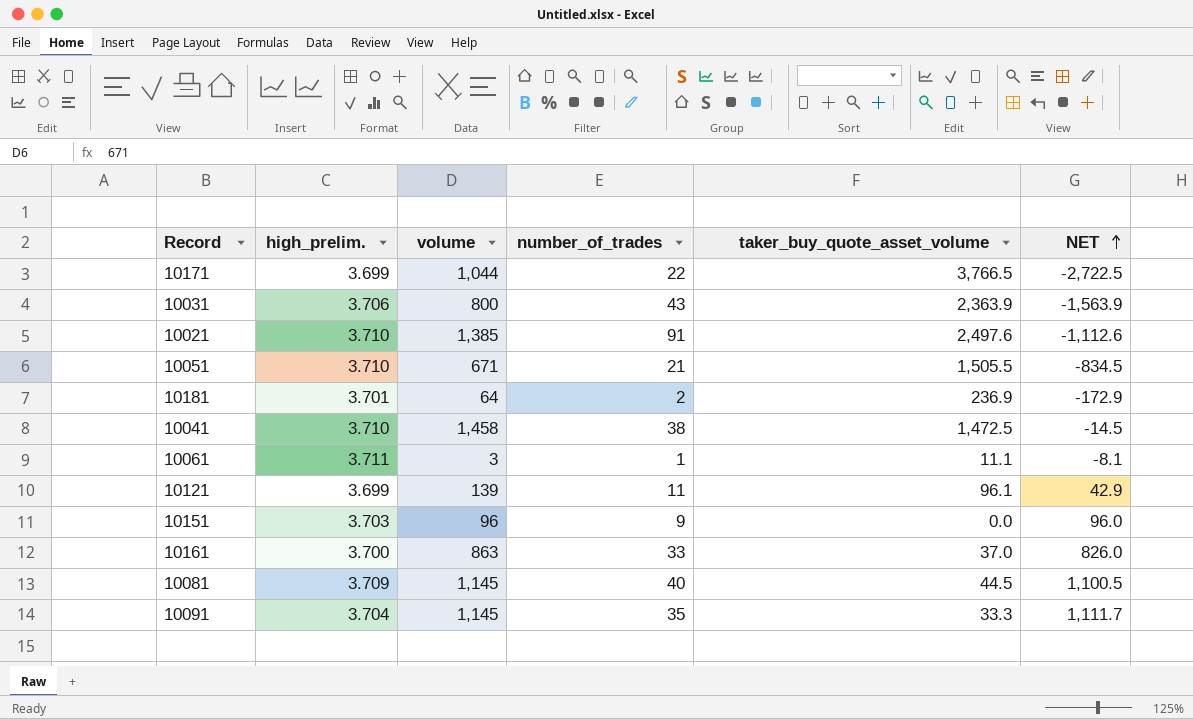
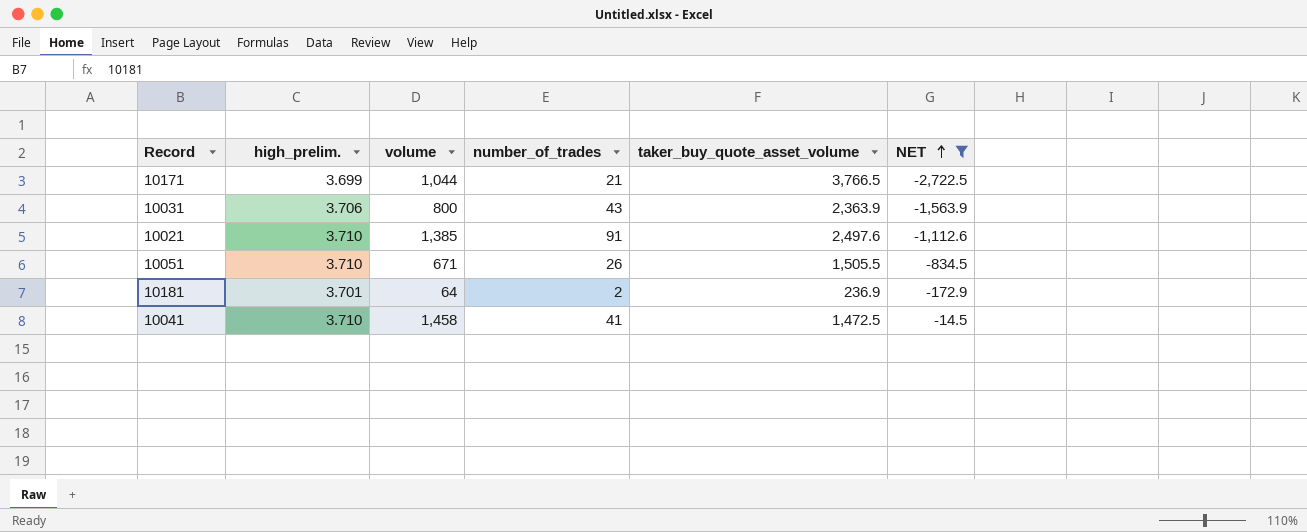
filter: none -> NET <= -14.5
10171 | number_of_trades: 22 -> 21
10051 | number_of_trades: 21 -> 26
10041 | number_of_trades: 38 -> 41

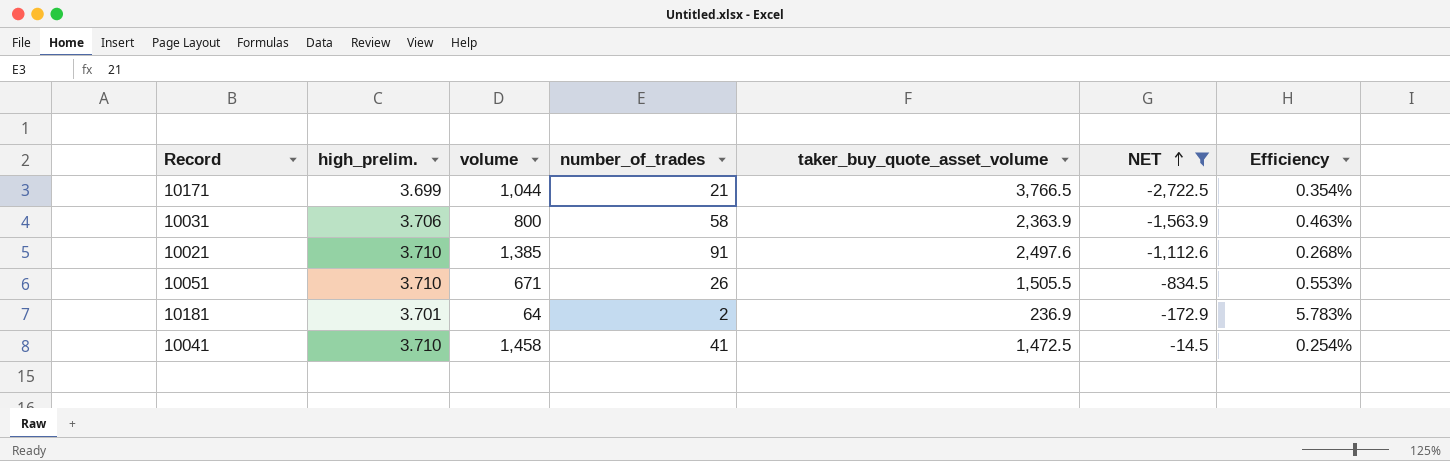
column Efficiency | formula: none -> [high_prelim.] / [volume]
10031 | number_of_trades: 43 -> 58

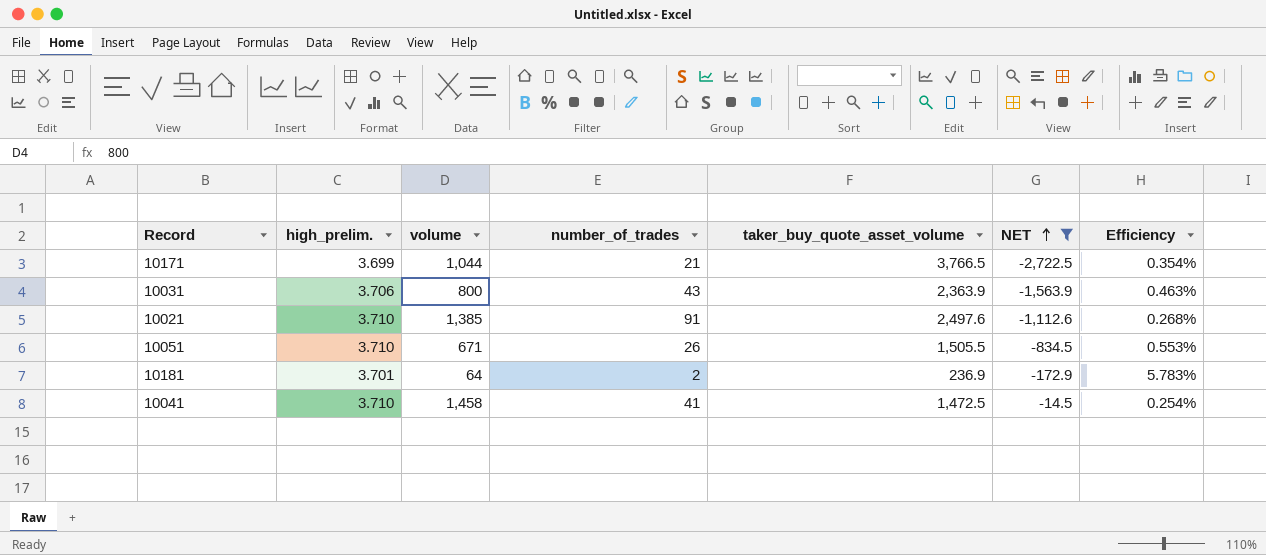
10031 | number_of_trades: 58 -> 43

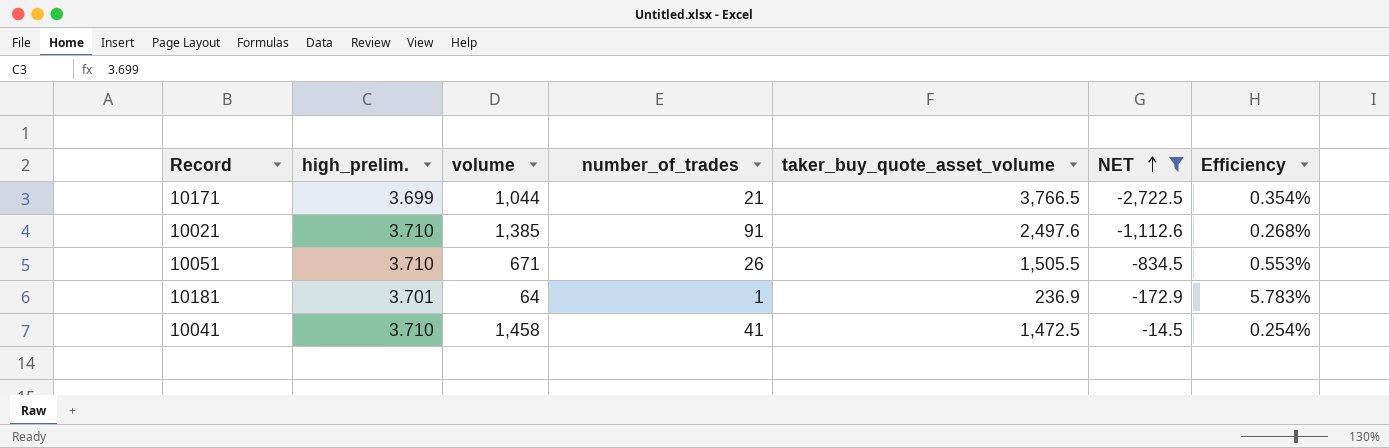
row 10031: 3.706 | 800 | 43 | 2,363.9 | -1,563.9 | 0.463% -> none
10181 | number_of_trades: 2 -> 1

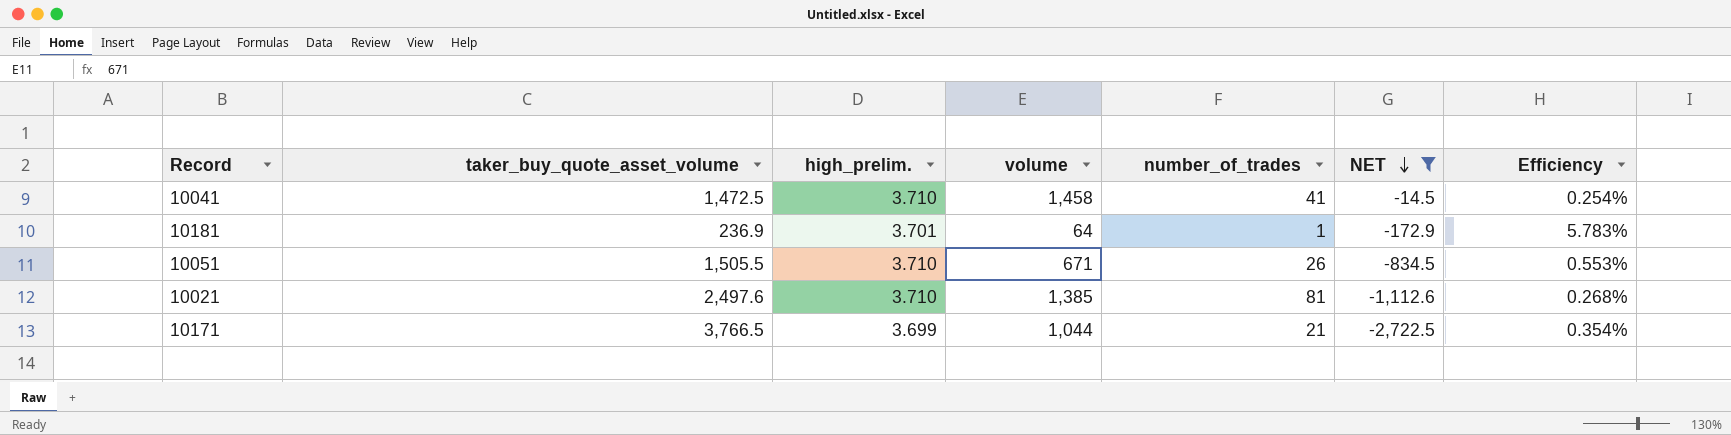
row order: NET ascending -> NET descending
column taker_buy_quote_asset_volume | position: 5 -> 2
10021 | number_of_trades: 91 -> 81

